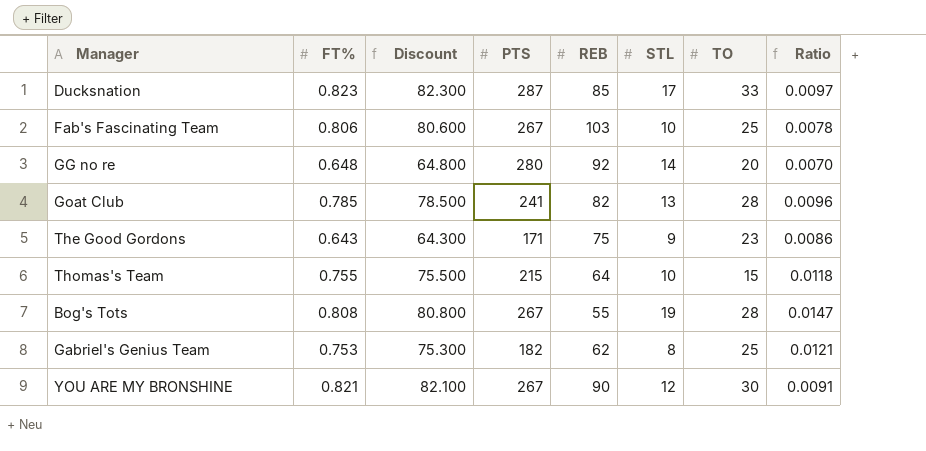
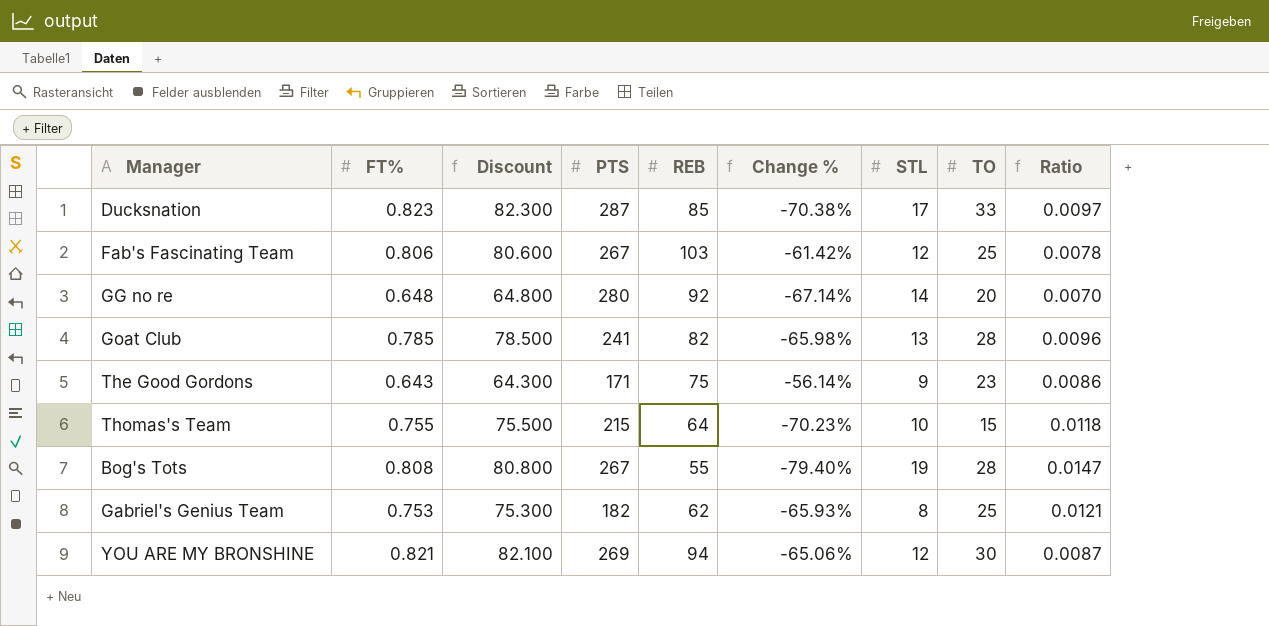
column Change % | formula: none -> ([REB] - [PTS]) / [PTS]
Fab's Fascinating Team | STL: 10 -> 12
YOU ARE MY BRONSHINE | PTS: 267 -> 269
YOU ARE MY BRONSHINE | REB: 90 -> 94
YOU ARE MY BRONSHINE | Ratio: 0.0091 -> 0.0087

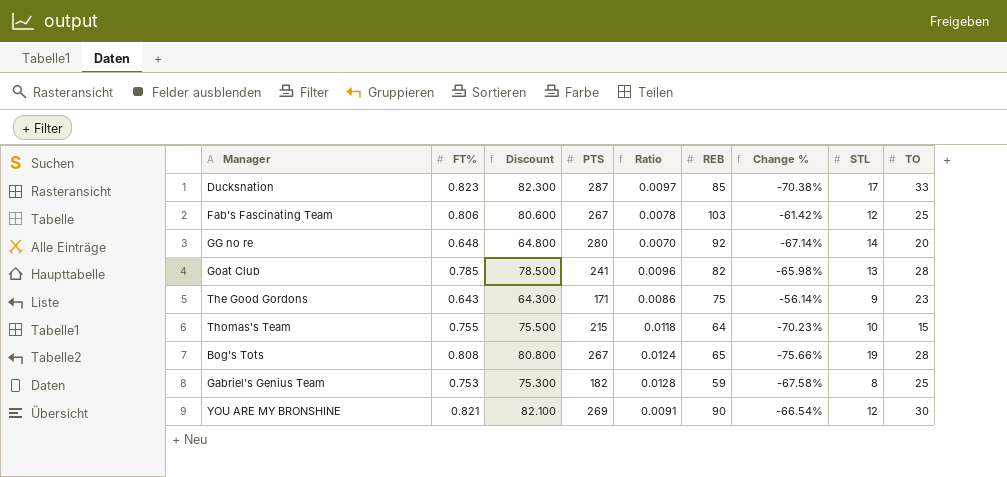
column Ratio | position: 9 -> 5
Bog's Tots | Ratio: 0.0147 -> 0.0124
Bog's Tots | REB: 55 -> 65
Bog's Tots | Change %: -79.40% -> -75.66%
Gabriel's Genius Team | Ratio: 0.0121 -> 0.0128
Gabriel's Genius Team | REB: 62 -> 59
Gabriel's Genius Team | Change %: -65.93% -> -67.58%
YOU ARE MY BRONSHINE | Ratio: 0.0087 -> 0.0091
YOU ARE MY BRONSHINE | REB: 94 -> 90
YOU ARE MY BRONSHINE | Change %: -65.06% -> -66.54%

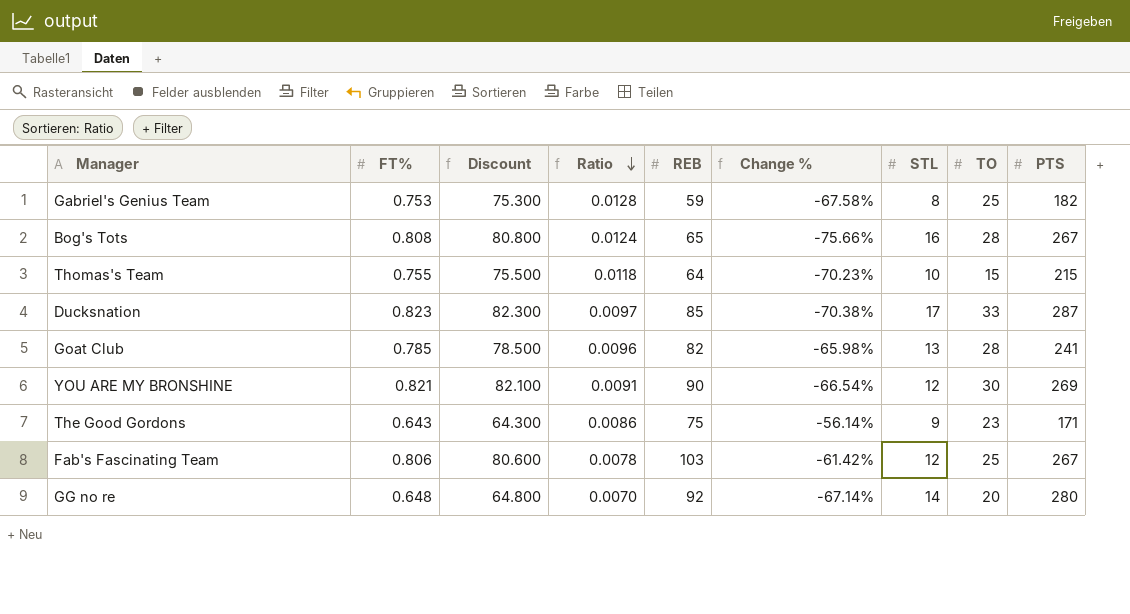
row order: none -> Ratio descending
column PTS | position: 4 -> 9
Bog's Tots | STL: 19 -> 16

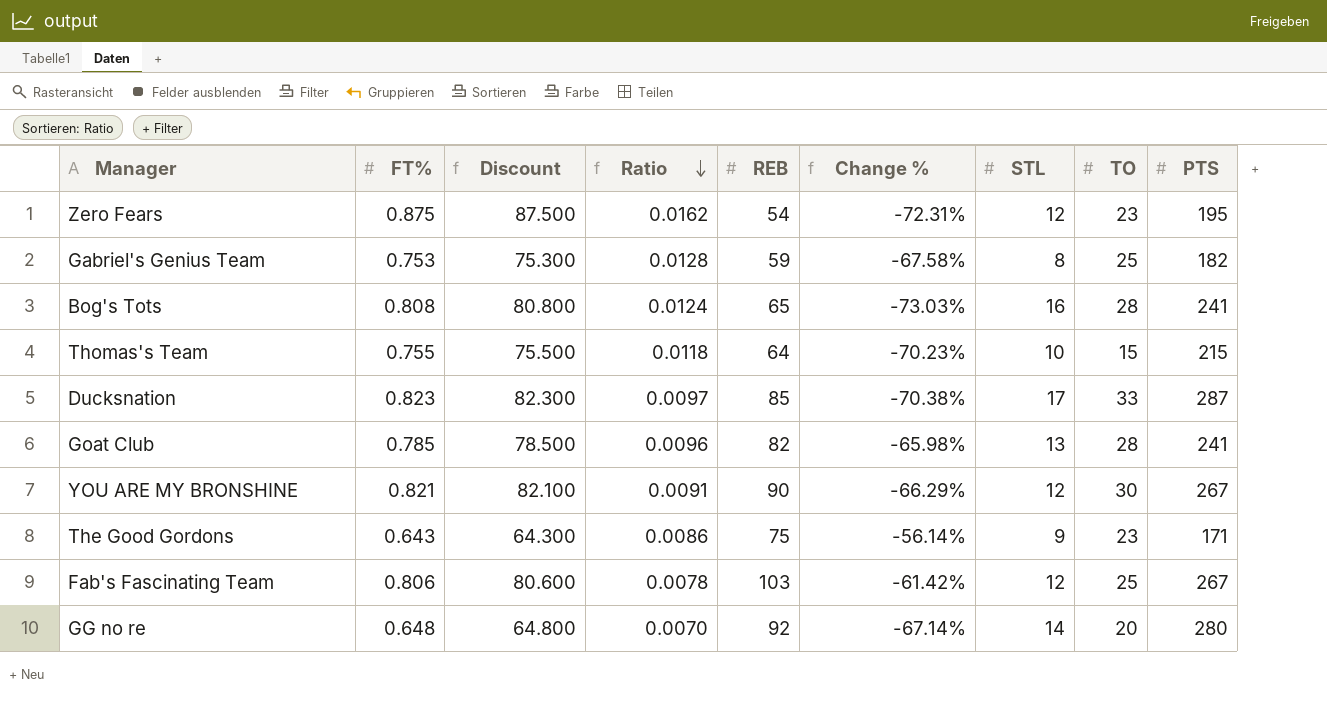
row Zero Fears: none -> 0.875 | 87.500 | 0.0162 | 54 | -72.31% | 12 | 23 | 195
Bog's Tots | Change %: -75.66% -> -73.03%
Bog's Tots | PTS: 267 -> 241
YOU ARE MY BRONSHINE | Change %: -66.54% -> -66.29%
YOU ARE MY BRONSHINE | PTS: 269 -> 267

